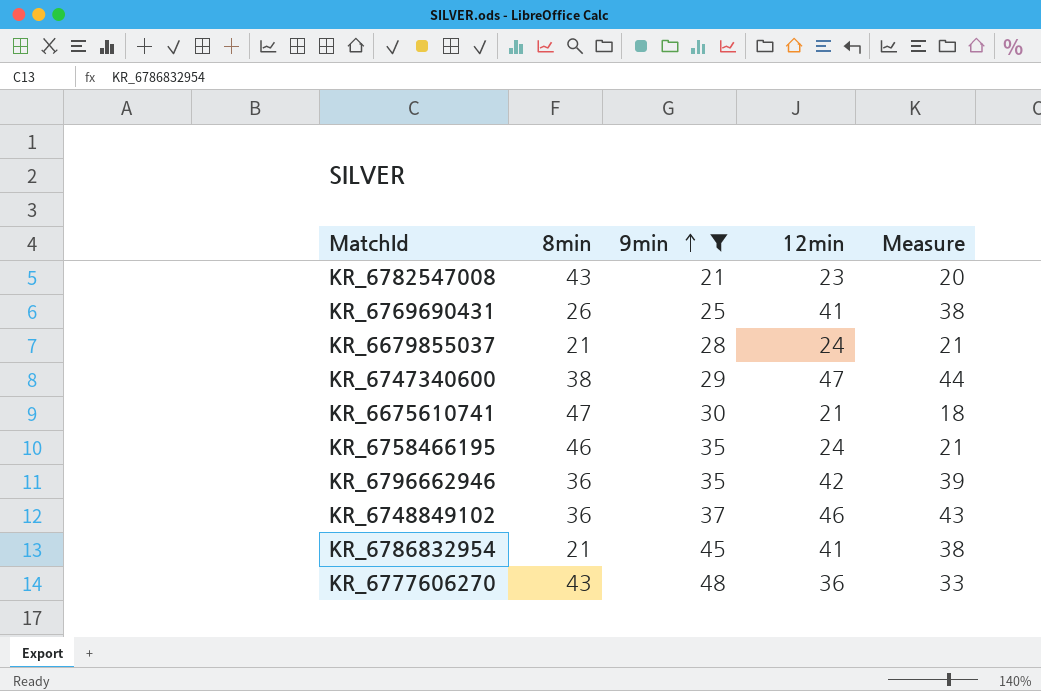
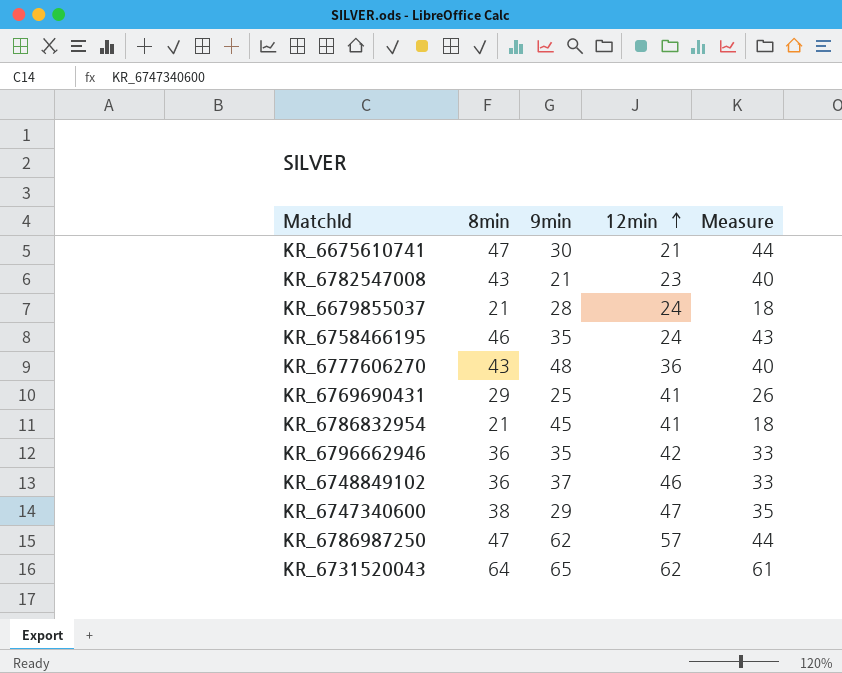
filter: 9min <= 48 -> none
row order: 9min ascending -> 12min ascending
column Measure | formula: [12min] - 3 -> [8min] - 3
KR_6769690431 | 8min: 26 -> 29

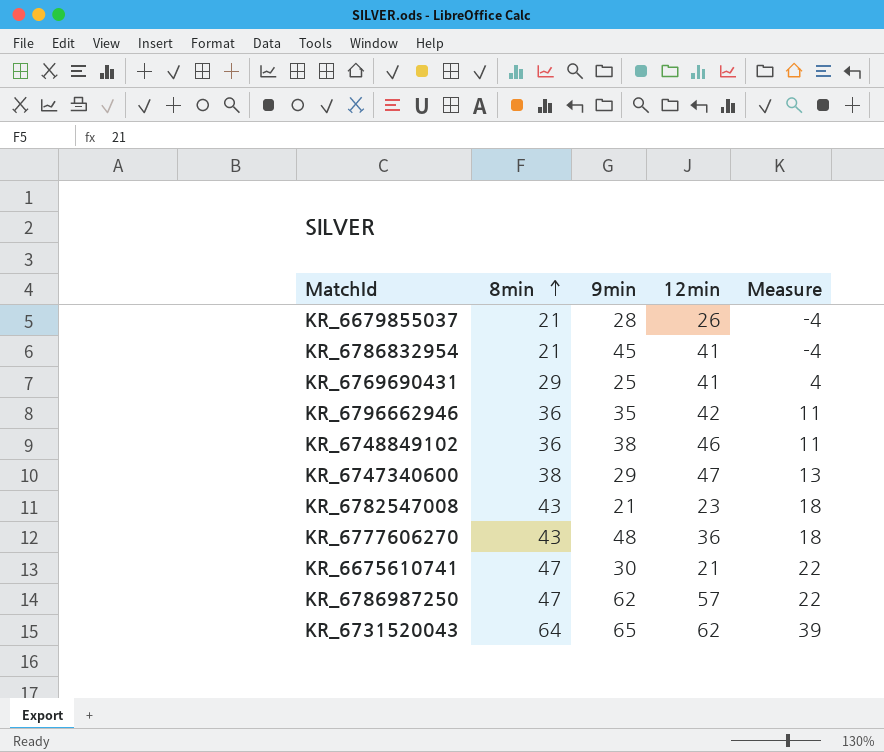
row order: 12min ascending -> 8min ascending
column Measure | formula: [8min] - 3 -> [8min] - 25
row KR_6758466195: 46 | 35 | 24 | 43 -> none
KR_6679855037 | 12min: 24 -> 26
KR_6748849102 | 9min: 37 -> 38

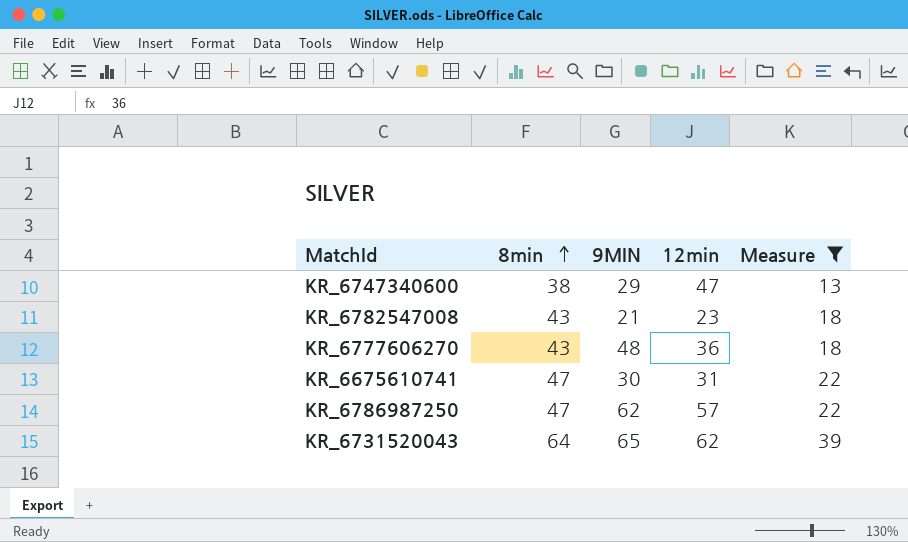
filter: none -> Measure >= 13
column name: 9min -> 9MIN
KR_6675610741 | 12min: 21 -> 31

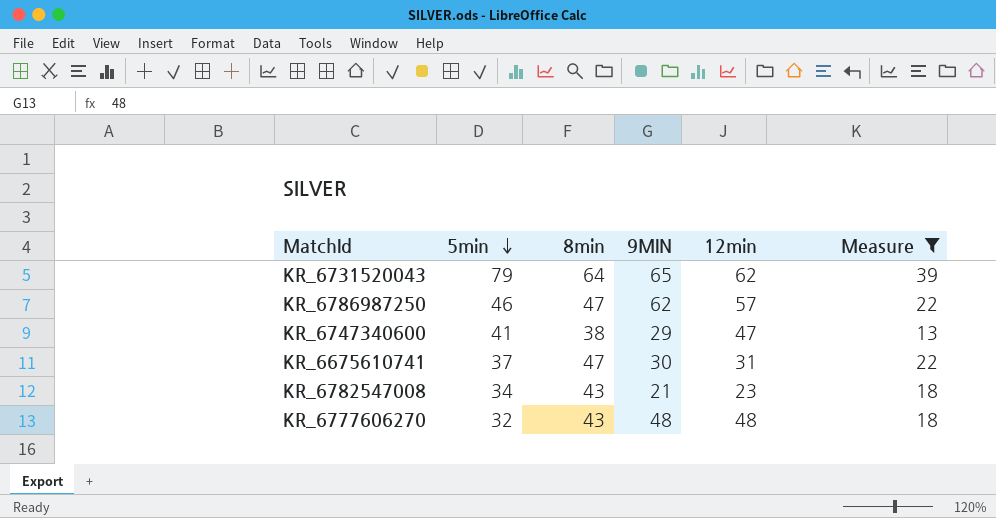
row order: 8min ascending -> 5min descending
column 5min | position: none -> 2
KR_6777606270 | 12min: 36 -> 48

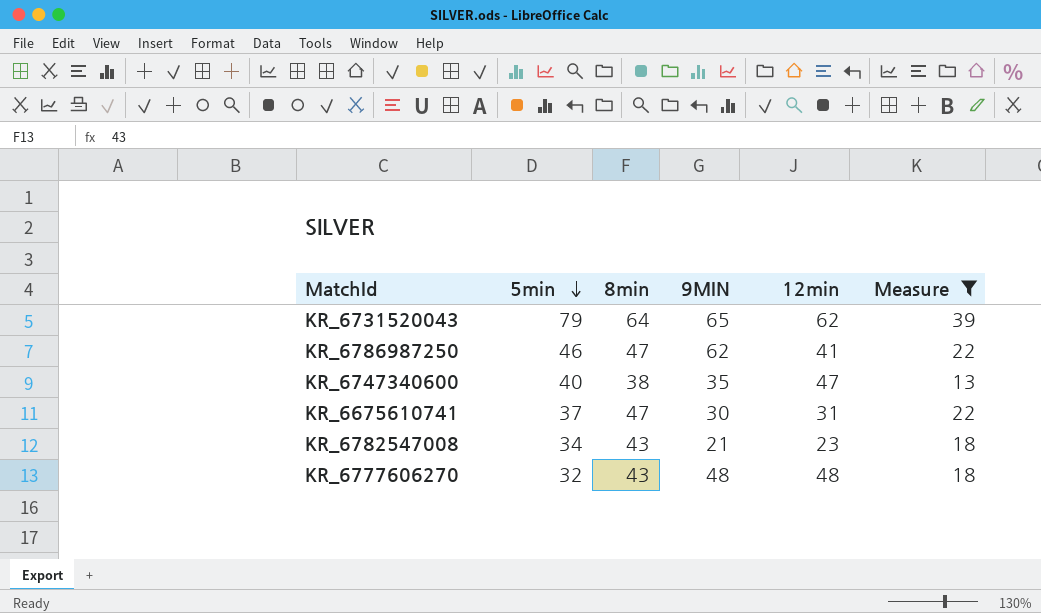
KR_6786987250 | 12min: 57 -> 41
KR_6747340600 | 5min: 41 -> 40
KR_6747340600 | 9MIN: 29 -> 35

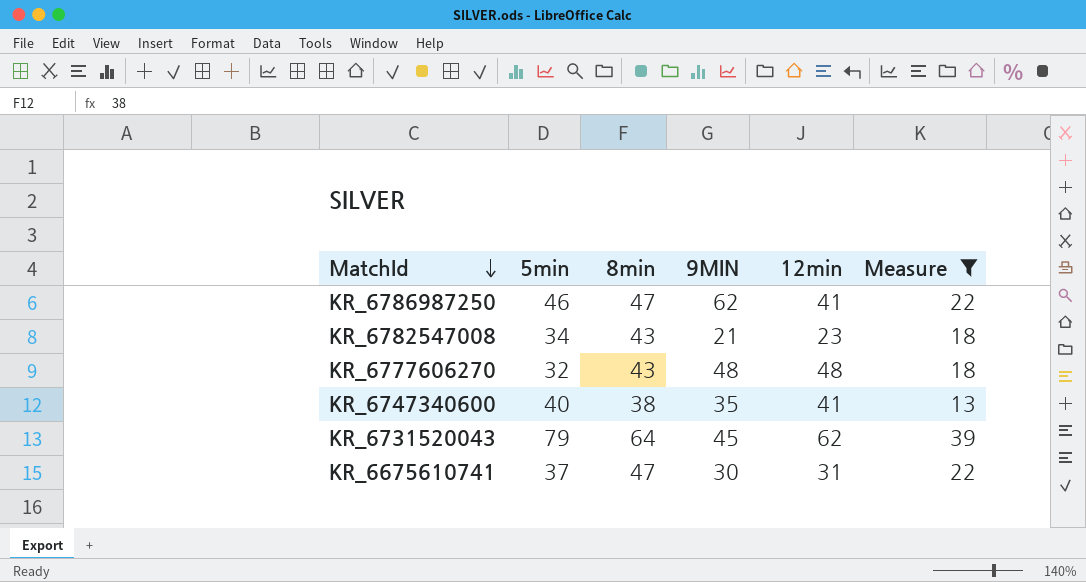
row order: 5min descending -> MatchId descending
KR_6747340600 | 12min: 47 -> 41
KR_6731520043 | 9MIN: 65 -> 45

